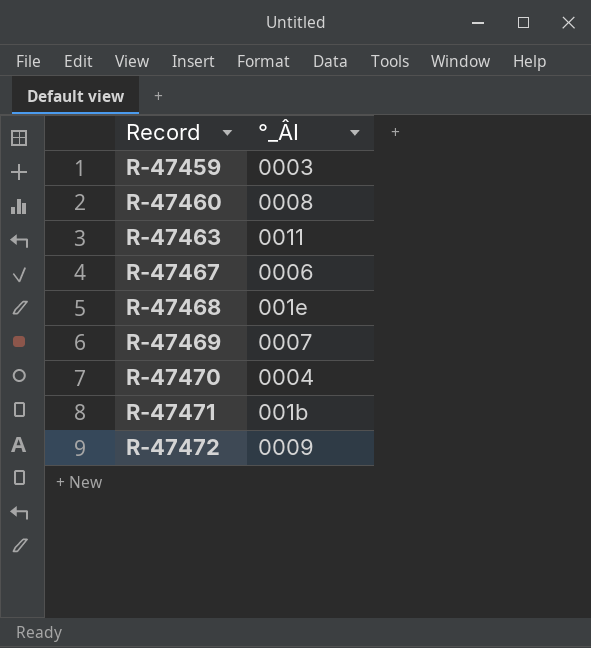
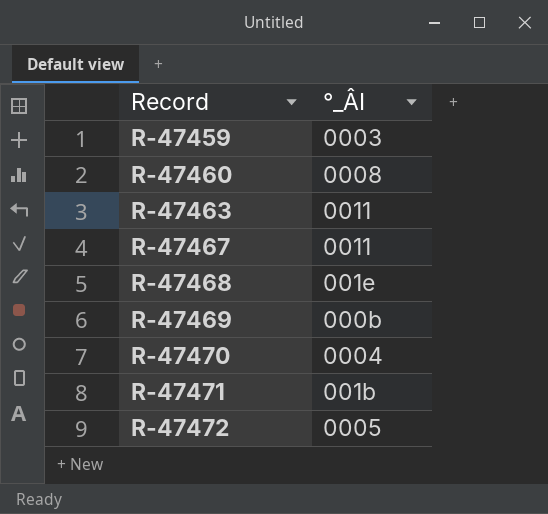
R-47467 | °_ÂI: 0006 -> 0011
R-47469 | °_ÂI: 0007 -> 000b
R-47472 | °_ÂI: 0009 -> 0005

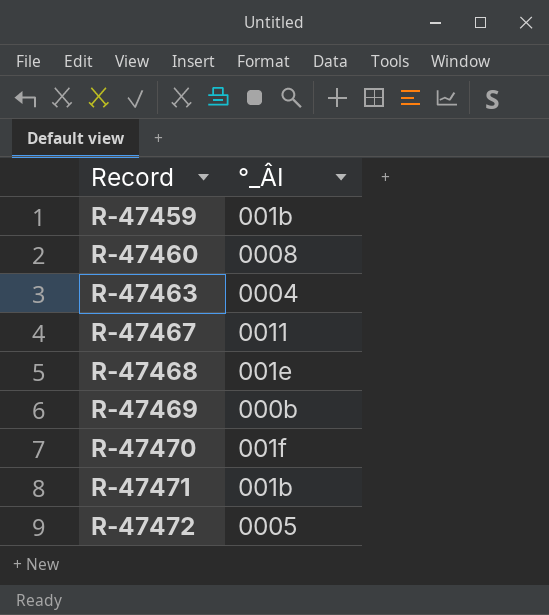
R-47459 | °_ÂI: 0003 -> 001b
R-47463 | °_ÂI: 0011 -> 0004
R-47470 | °_ÂI: 0004 -> 001f

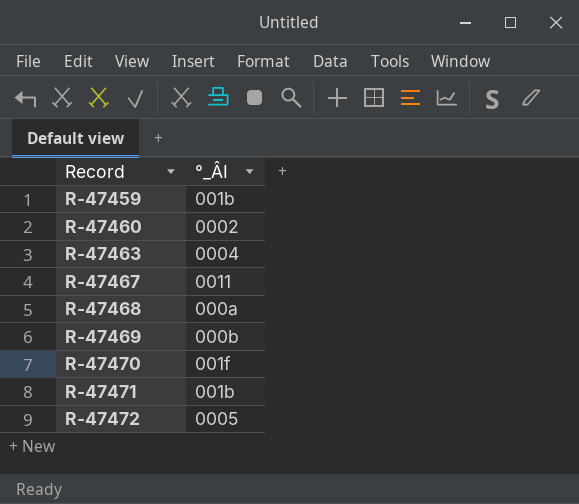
R-47460 | °_ÂI: 0008 -> 0002
R-47468 | °_ÂI: 001e -> 000a

